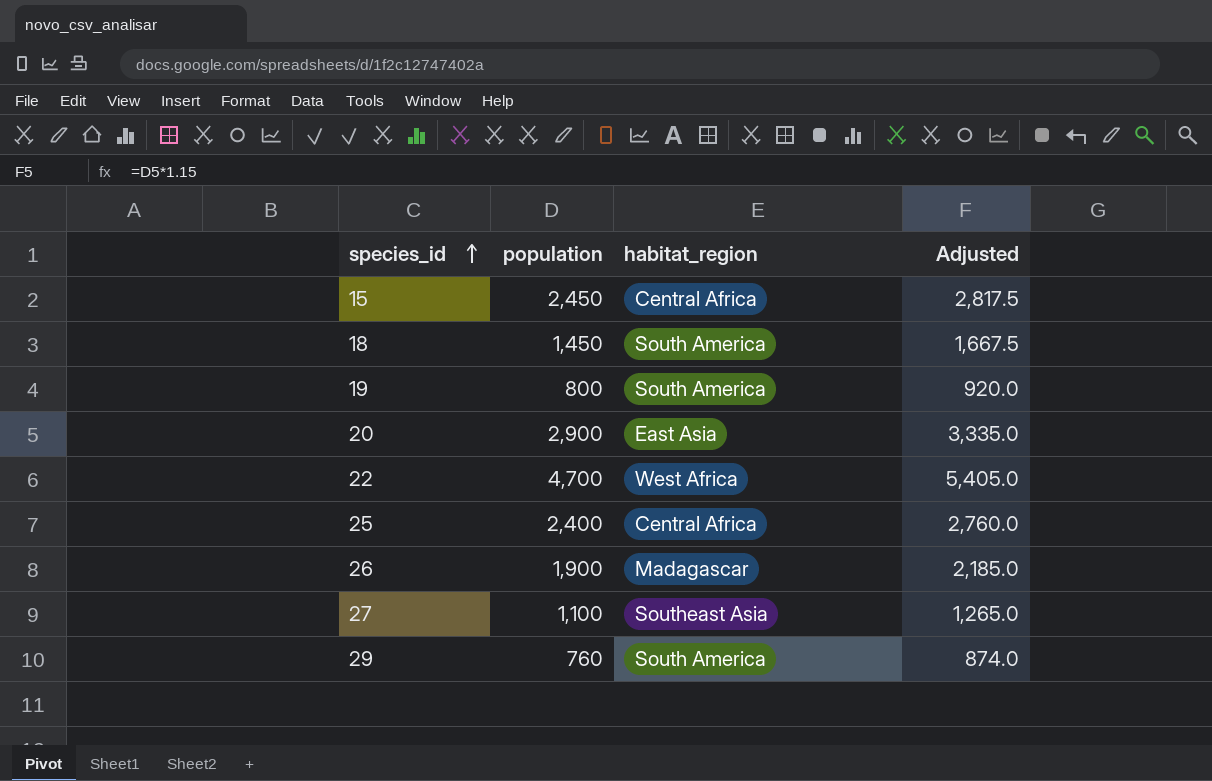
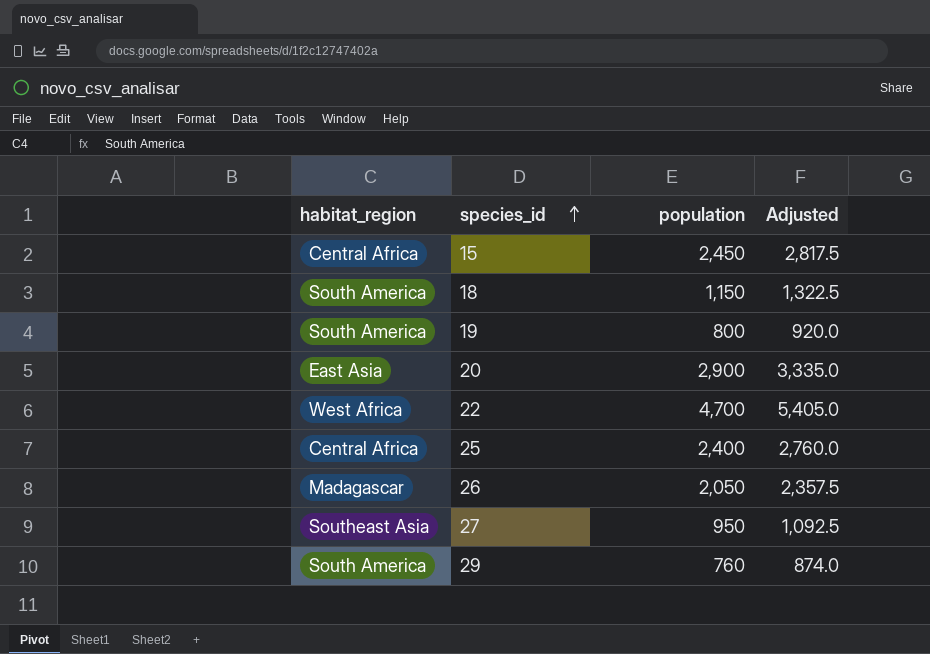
column habitat_region | position: 3 -> 1
18 | population: 1,450 -> 1,150
18 | Adjusted: 1,667.5 -> 1,322.5
26 | population: 1,900 -> 2,050
26 | Adjusted: 2,185.0 -> 2,357.5
27 | population: 1,100 -> 950
27 | Adjusted: 1,265.0 -> 1,092.5

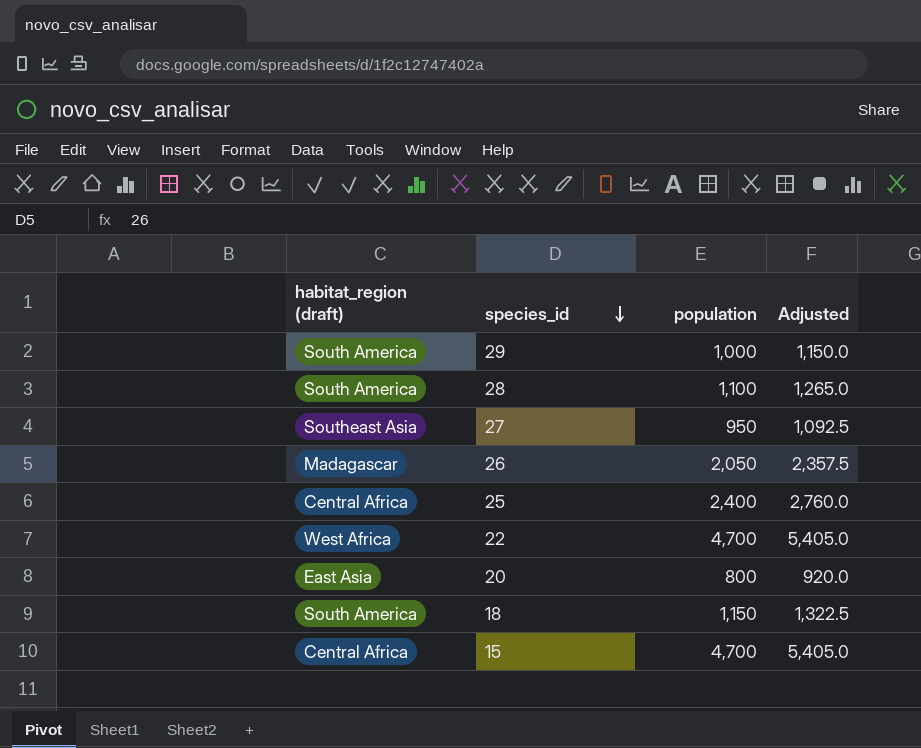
row order: species_id ascending -> species_id descending
column name: habitat_region -> habitat_region (draft)
row 19: South America | 800 | 920.0 -> none
29 | population: 760 -> 1,000
29 | Adjusted: 874.0 -> 1,150.0
row 28: none -> South America | 1,100 | 1,265.0
20 | population: 2,900 -> 800
20 | Adjusted: 3,335.0 -> 920.0
15 | population: 2,450 -> 4,700
15 | Adjusted: 2,817.5 -> 5,405.0

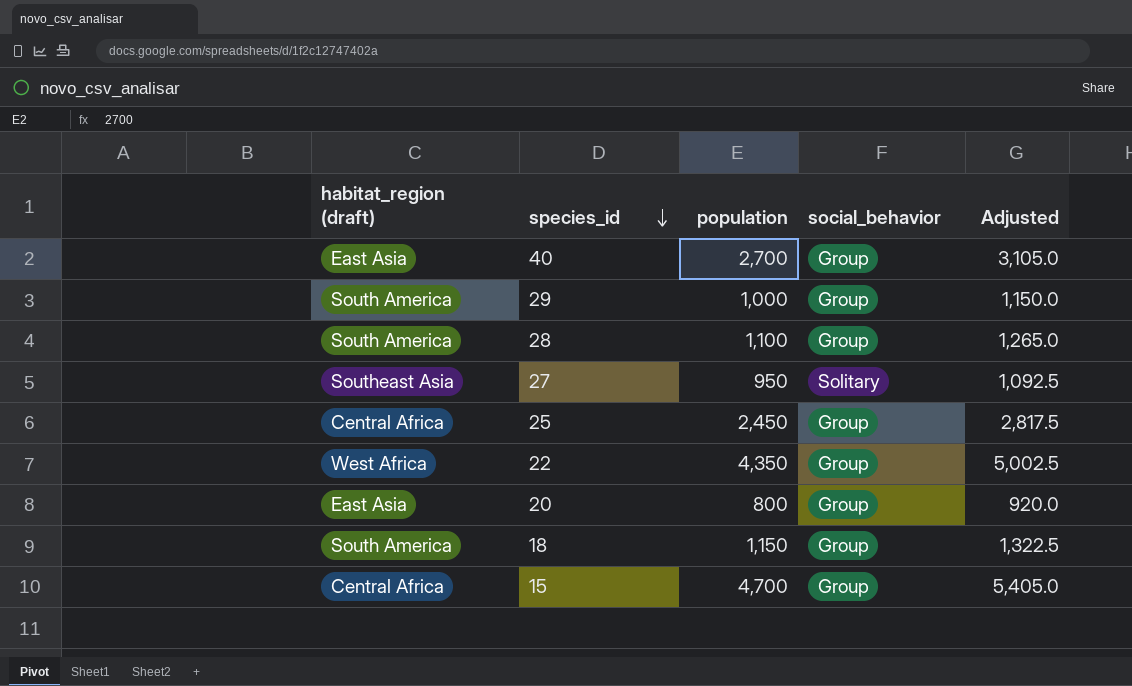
column social_behavior | position: none -> 4
row 26: Madagascar | 2,050 | 2,357.5 -> none
row 40: none -> East Asia | 2,700 | Group | 3,105.0
25 | population: 2,400 -> 2,450
25 | Adjusted: 2,760.0 -> 2,817.5
22 | population: 4,700 -> 4,350
22 | Adjusted: 5,405.0 -> 5,002.5

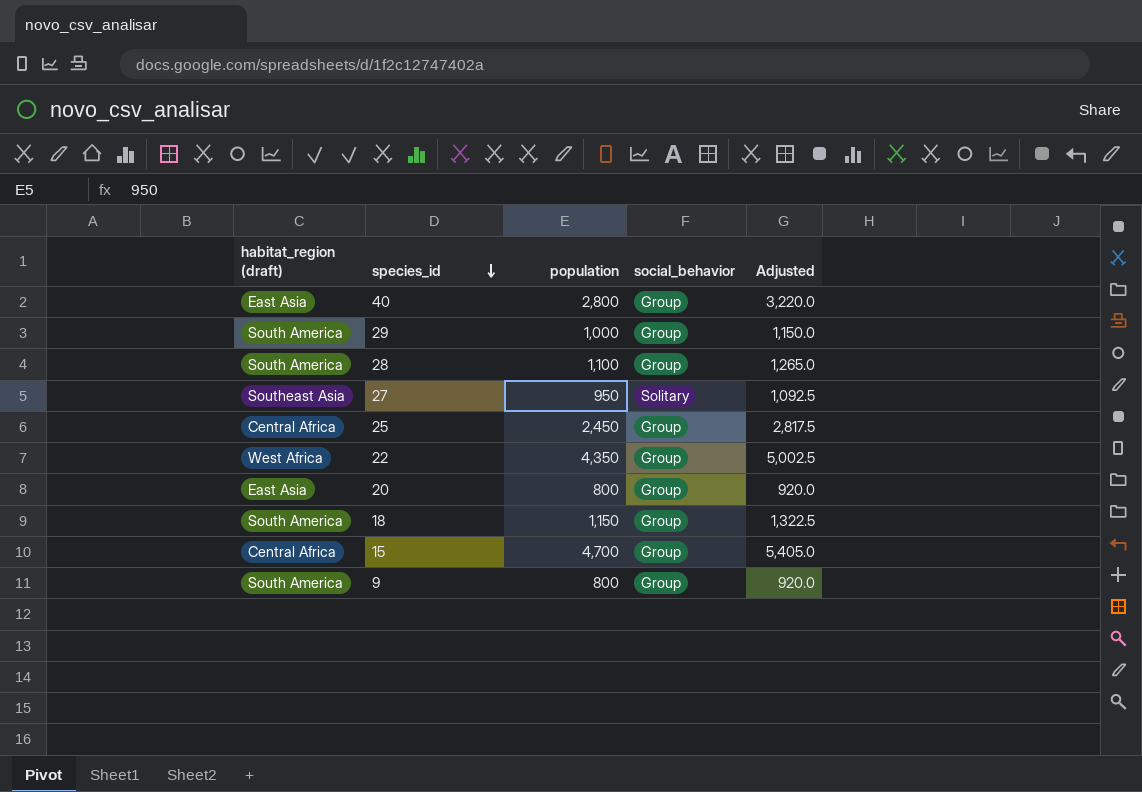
40 | population: 2,700 -> 2,800
40 | Adjusted: 3,105.0 -> 3,220.0
row 9: none -> South America | 800 | Group | 920.0

